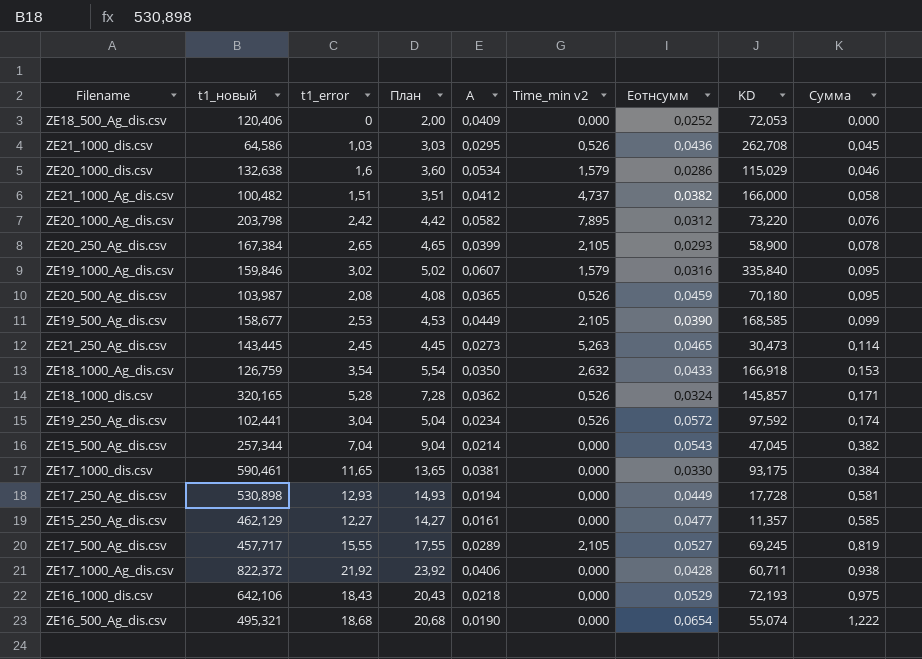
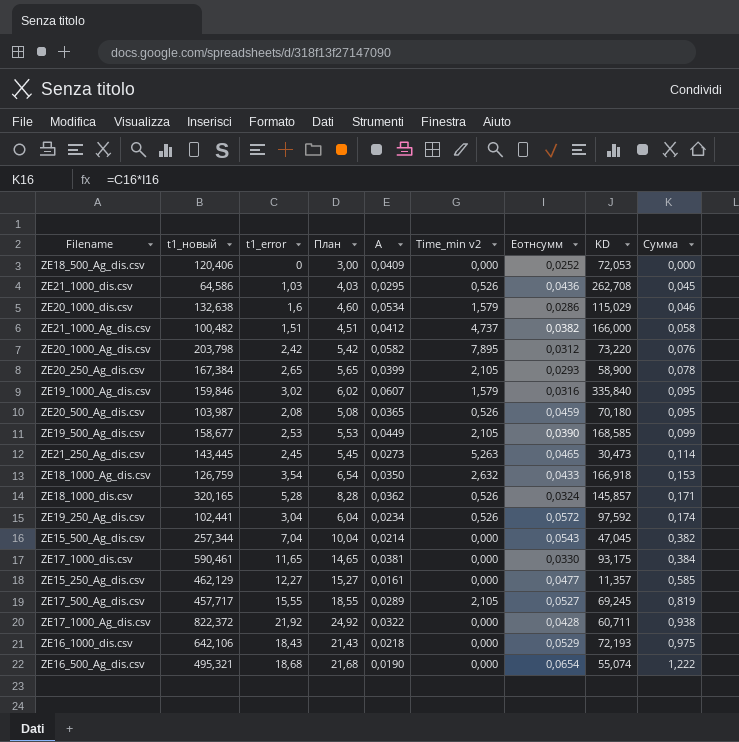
column План | formula: [t1_error] + 2 -> [t1_error] + 3
row ZE17_250_Ag_dis.csv: 530,898 | 12,93 | 14,93 | 0,0194 | 0,000 | 0,0449 | 17,728 | 0,581 -> none
ZE17_1000_Ag_dis.csv | A: 0,0406 -> 0,0322

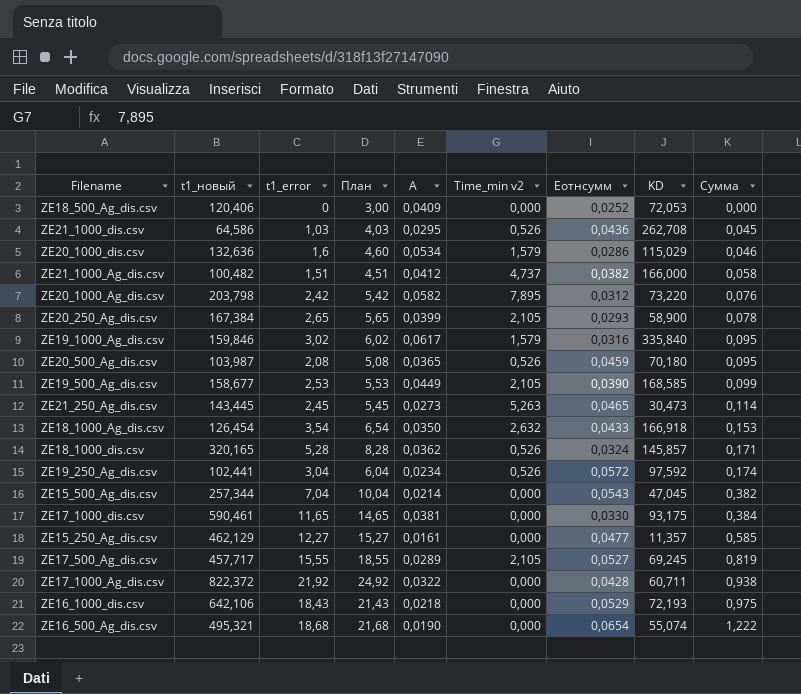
ZE20_1000_dis.csv | t1_новый: 132,638 -> 132,636
ZE19_1000_Ag_dis.csv | A: 0,0607 -> 0,0617
ZE18_1000_Ag_dis.csv | t1_новый: 126,759 -> 126,454

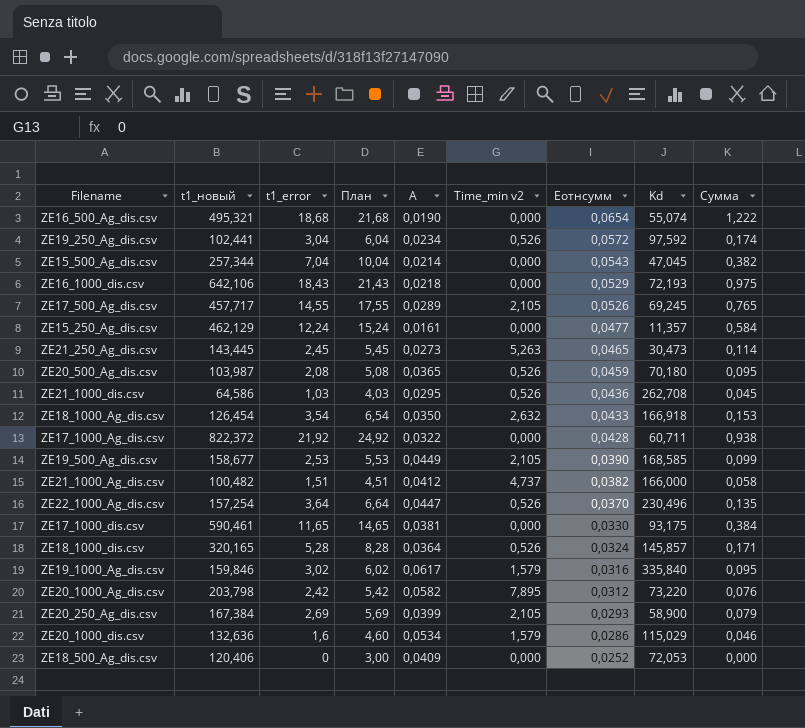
row order: Сумма ascending -> Eотнсумм descending
column name: KD -> Kd
ZE17_500_Ag_dis.csv | t1_error: 15,55 -> 14,55
ZE17_500_Ag_dis.csv | План: 18,55 -> 17,55
ZE17_500_Ag_dis.csv | Eотнсумм: 0,0527 -> 0,0526
ZE17_500_Ag_dis.csv | Сумма: 0,819 -> 0,765
ZE15_250_Ag_dis.csv | t1_error: 12,27 -> 12,24
ZE15_250_Ag_dis.csv | План: 15,27 -> 15,24
ZE15_250_Ag_dis.csv | Сумма: 0,585 -> 0,584
row ZE22_1000_Ag_dis.csv: none -> 157,254 | 3,64 | 6,64 | 0,0447 | 0,526 | 0,0370 | 230,496 | 0,135
ZE18_1000_dis.csv | A: 0,0362 -> 0,0364
ZE20_250_Ag_dis.csv | t1_error: 2,65 -> 2,69
ZE20_250_Ag_dis.csv | План: 5,65 -> 5,69
ZE20_250_Ag_dis.csv | Сумма: 0,078 -> 0,079

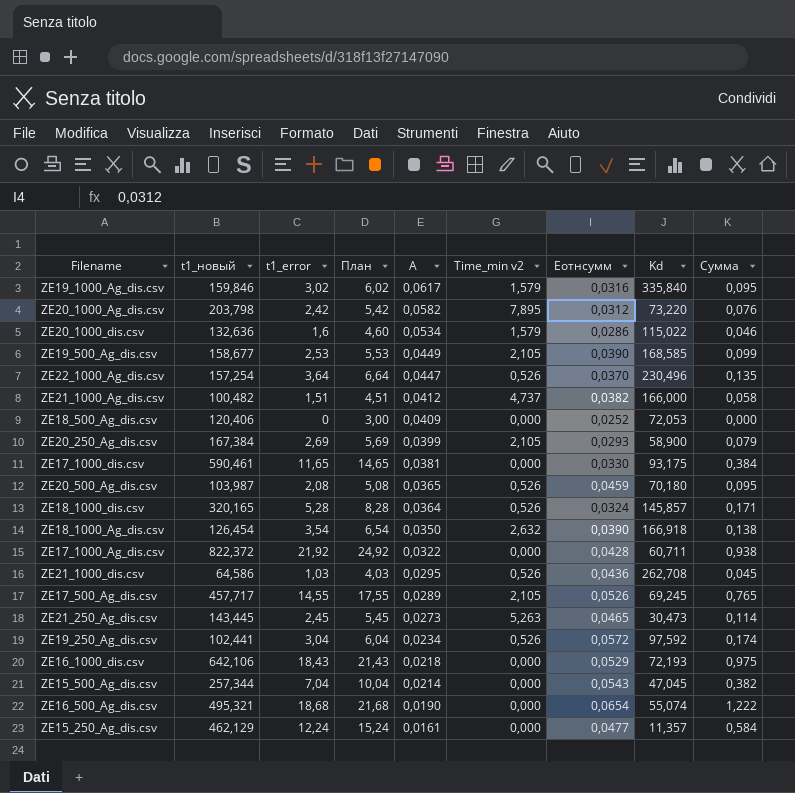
row order: Eотнсумм descending -> A descending
ZE20_1000_dis.csv | Kd: 115,029 -> 115,022
ZE18_1000_Ag_dis.csv | Eотнсумм: 0,0433 -> 0,0390
ZE18_1000_Ag_dis.csv | Сумма: 0,153 -> 0,138

